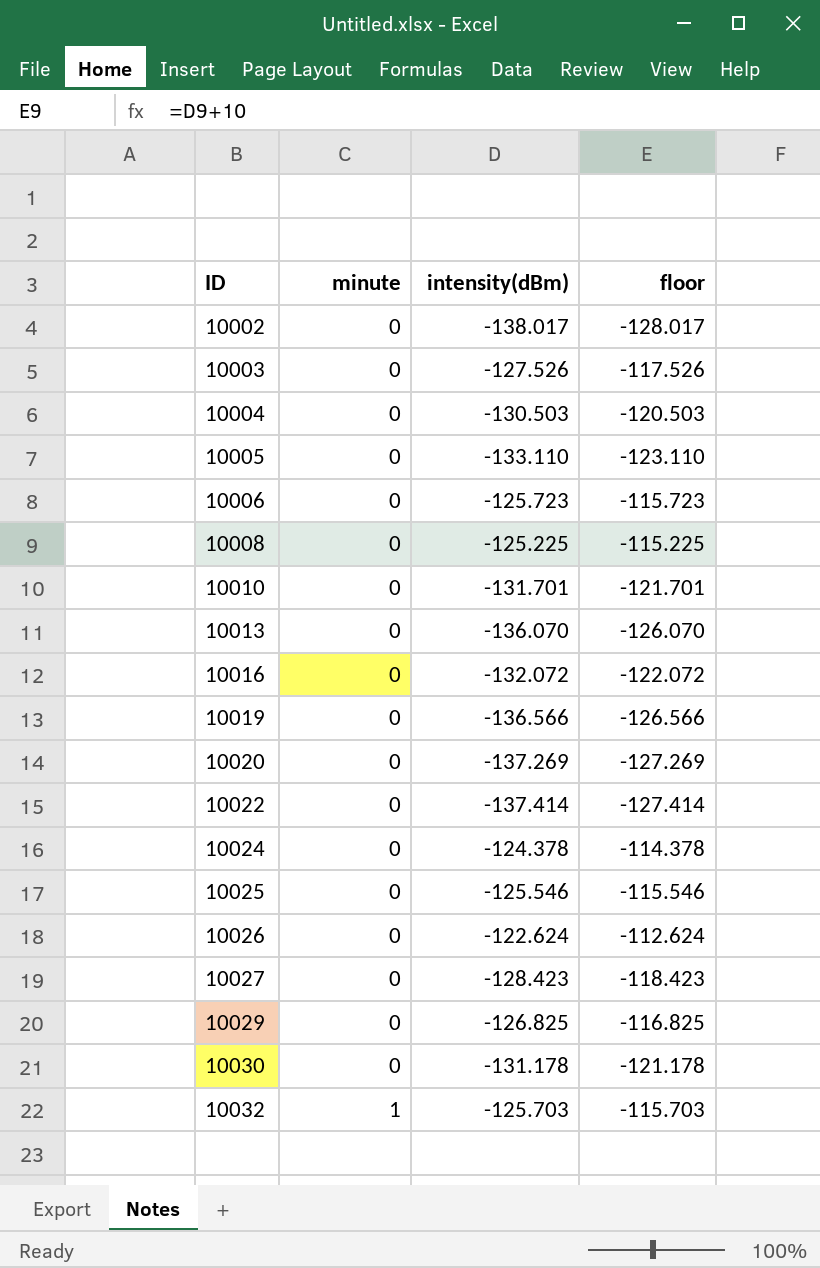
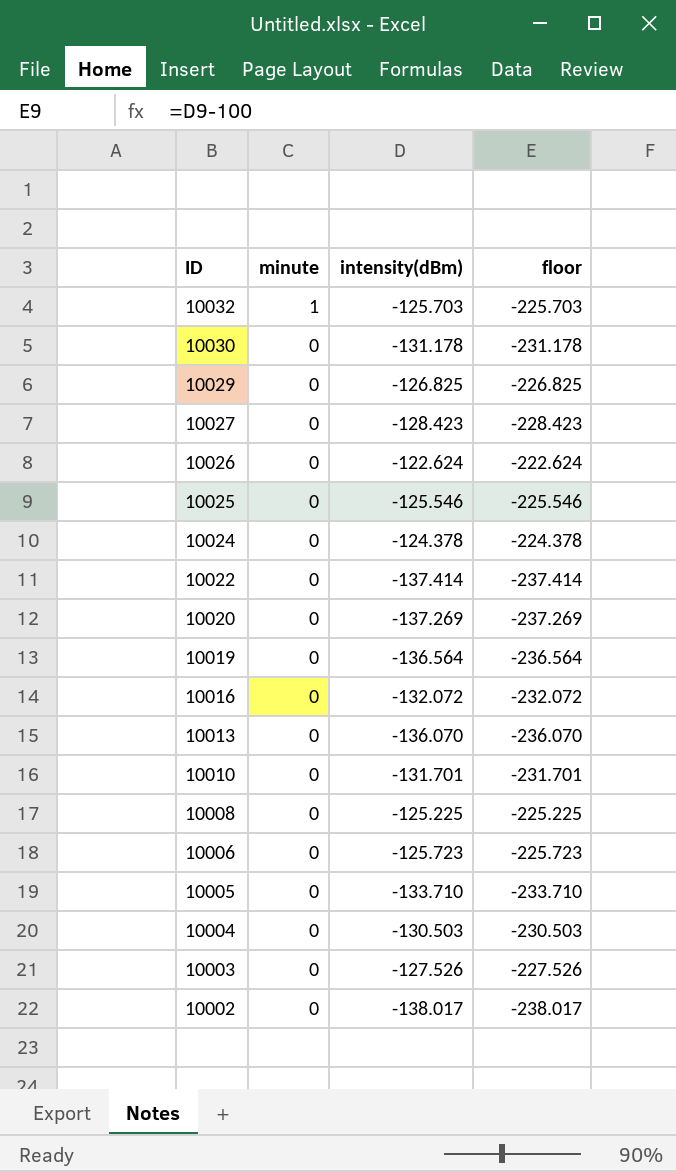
row order: ID ascending -> ID descending
column floor | formula: [intensity(dBm)] + 10 -> [intensity(dBm)] - 100
10019 | intensity(dBm): -136.566 -> -136.564
10005 | intensity(dBm): -133.110 -> -133.710

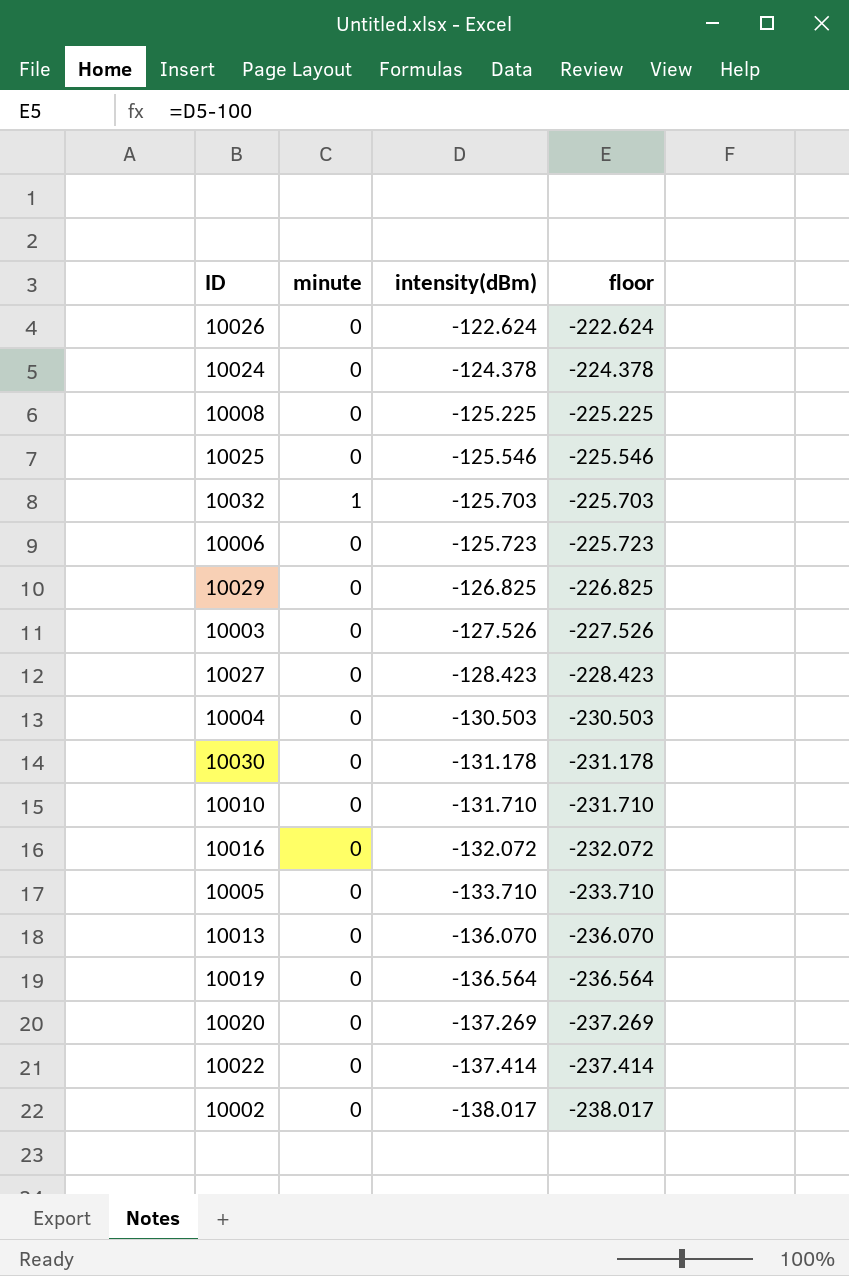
row order: ID descending -> intensity(dBm) descending
10010 | intensity(dBm): -131.701 -> -131.710
10010 | floor: -231.701 -> -231.710

